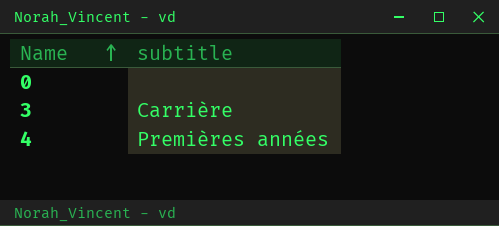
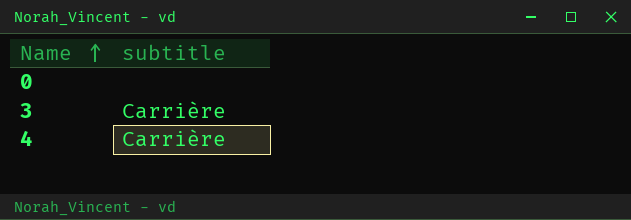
4 | subtitle: Premières années -> Carrière

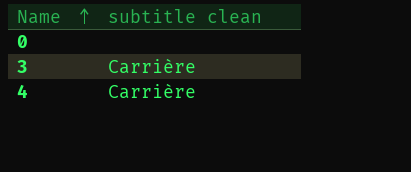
column name: subtitle -> subtitle clean

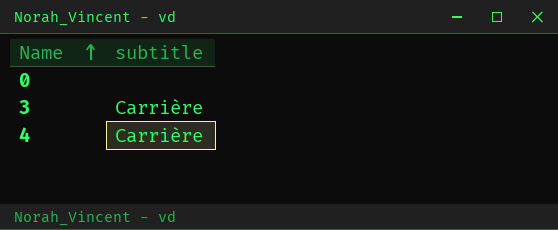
column name: subtitle clean -> subtitle

